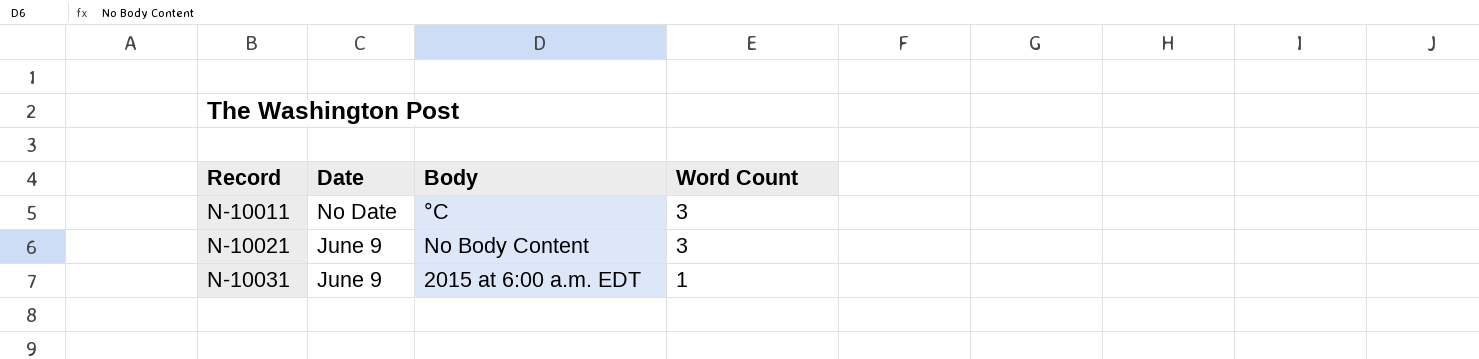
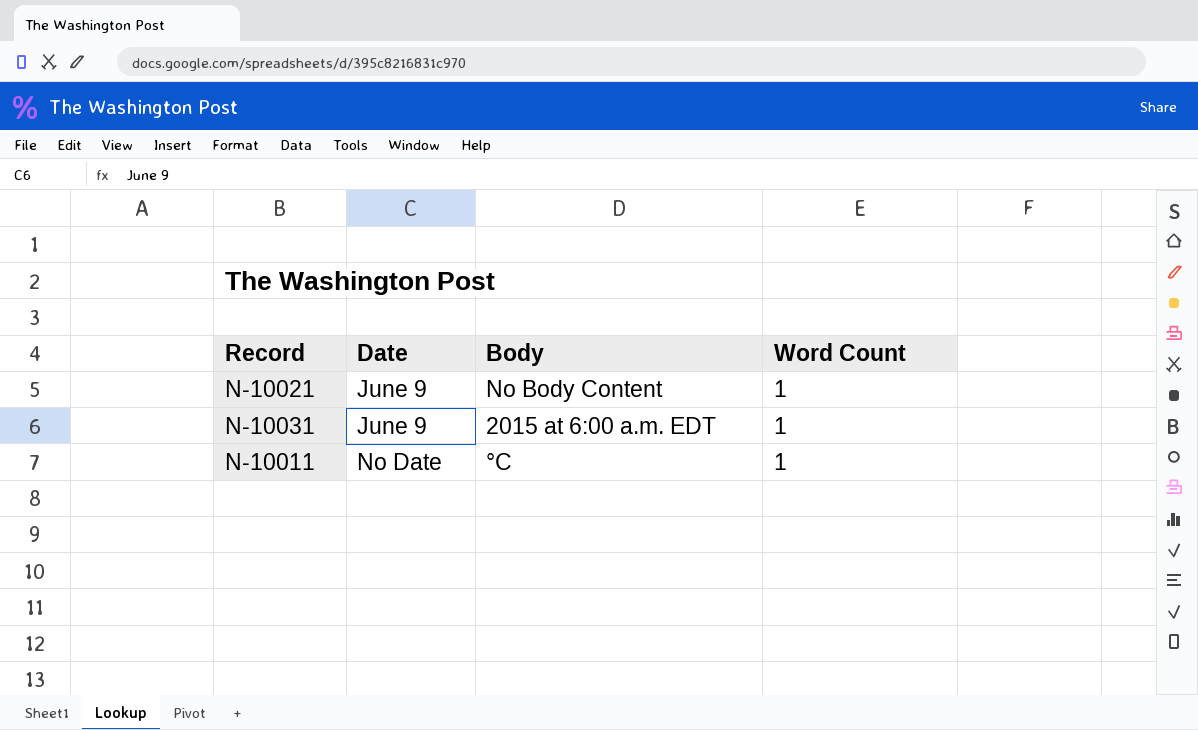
row order: Record ascending -> Date ascending
N-10021 | Word Count: 3 -> 1
N-10011 | Word Count: 3 -> 1

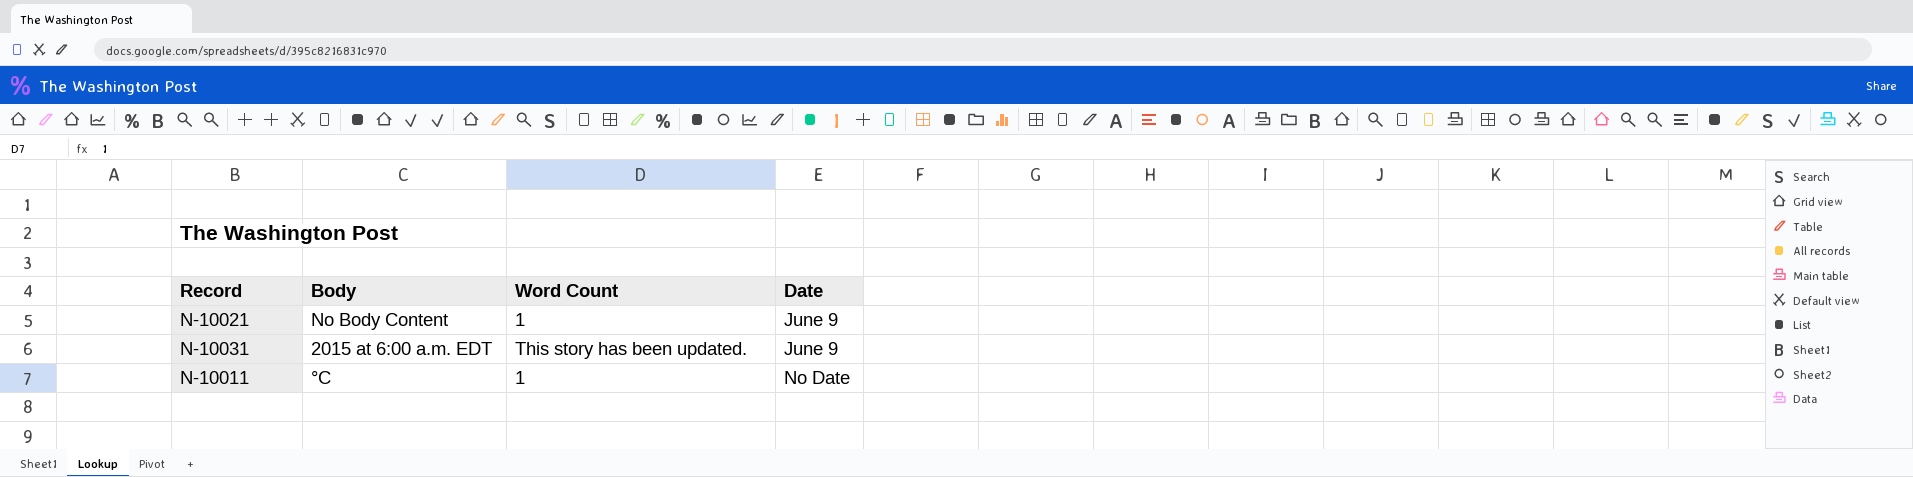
column Date | position: 2 -> 4
N-10031 | Word Count: 1 -> This story has been updated.

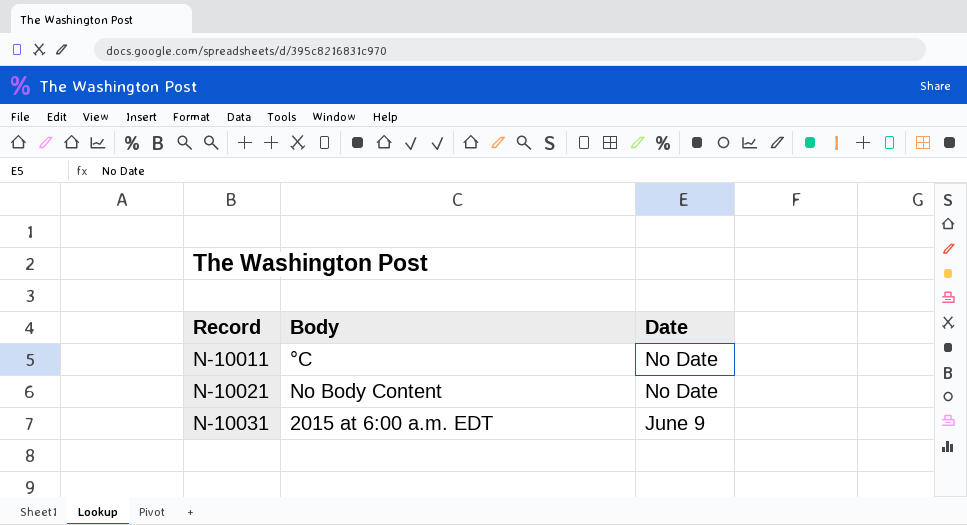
row order: Date ascending -> Record ascending
column Word Count | position: 3 -> none
N-10021 | Date: June 9 -> No Date

